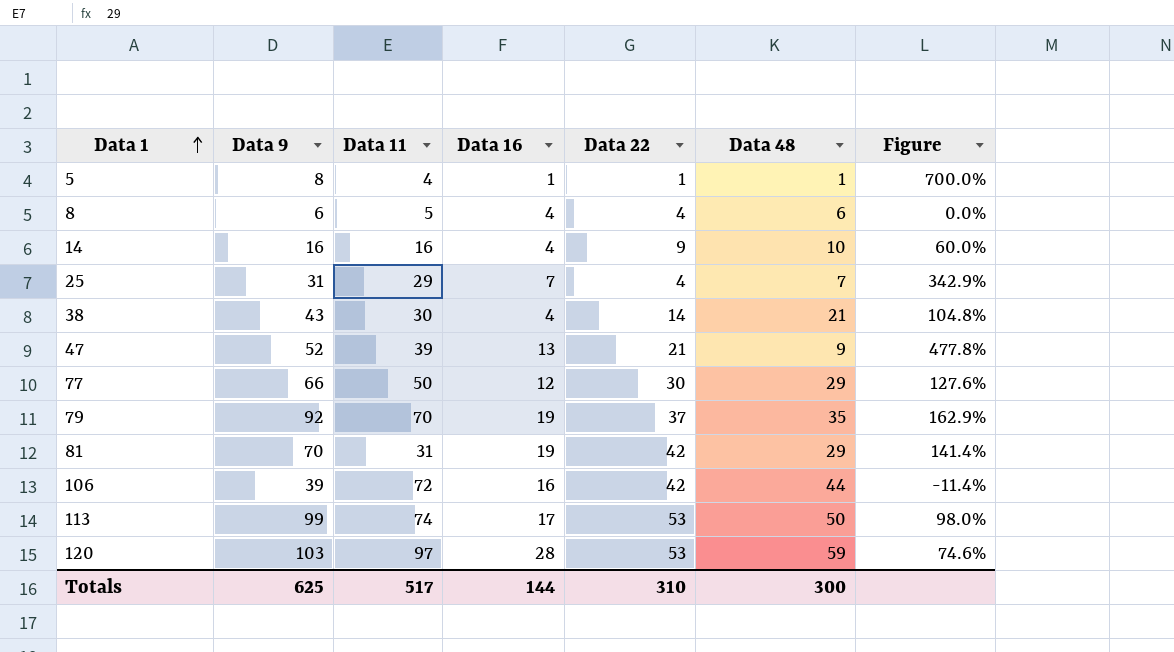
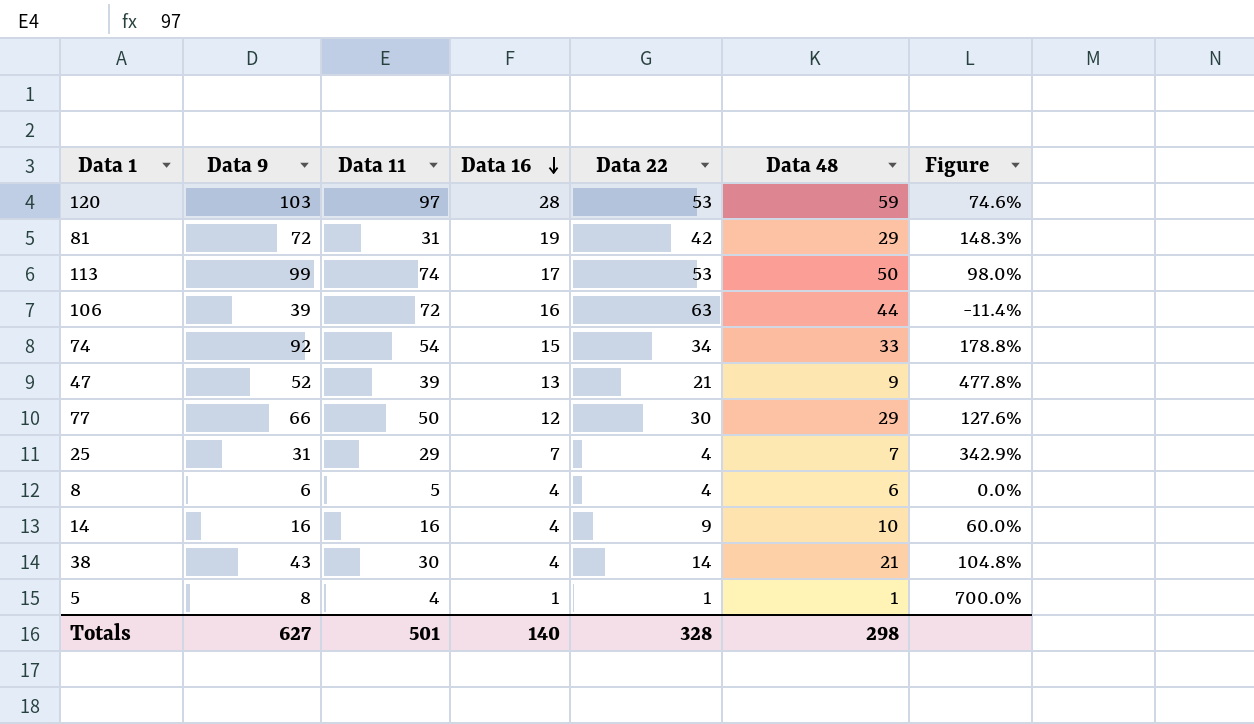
row order: Data 1 ascending -> Data 16 descending
row 79: 92 | 70 | 19 | 37 | 35 | 162.9% -> none
81 | Data 9: 70 -> 72
81 | Figure: 141.4% -> 148.3%
106 | Data 22: 42 -> 63
row 74: none -> 92 | 54 | 15 | 34 | 33 | 178.8%
Totals | Data 9: 625 -> 627
Totals | Data 11: 517 -> 501
Totals | Data 16: 144 -> 140
Totals | Data 22: 310 -> 328
Totals | Data 48: 300 -> 298

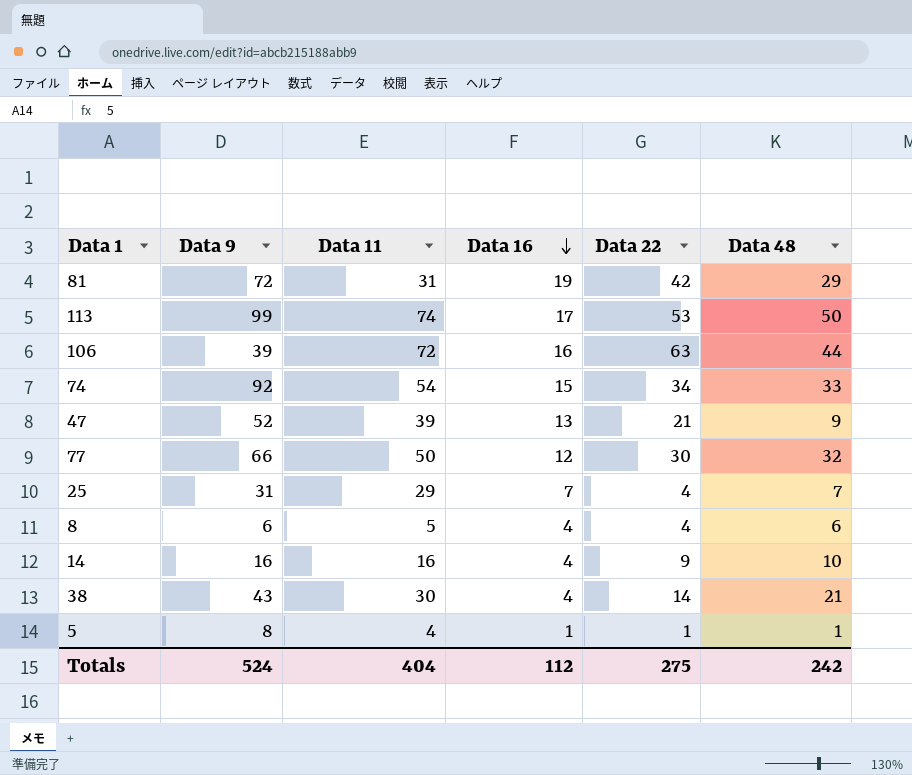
column Figure | formula: ([Data 9] - [Data 48]) / [Data 48] -> none
row 120: 103 | 97 | 28 | 53 | 59 | 74.6% -> none
77 | Data 48: 29 -> 32
Totals | Data 9: 627 -> 524
Totals | Data 11: 501 -> 404
Totals | Data 16: 140 -> 112
Totals | Data 22: 328 -> 275
Totals | Data 48: 298 -> 242

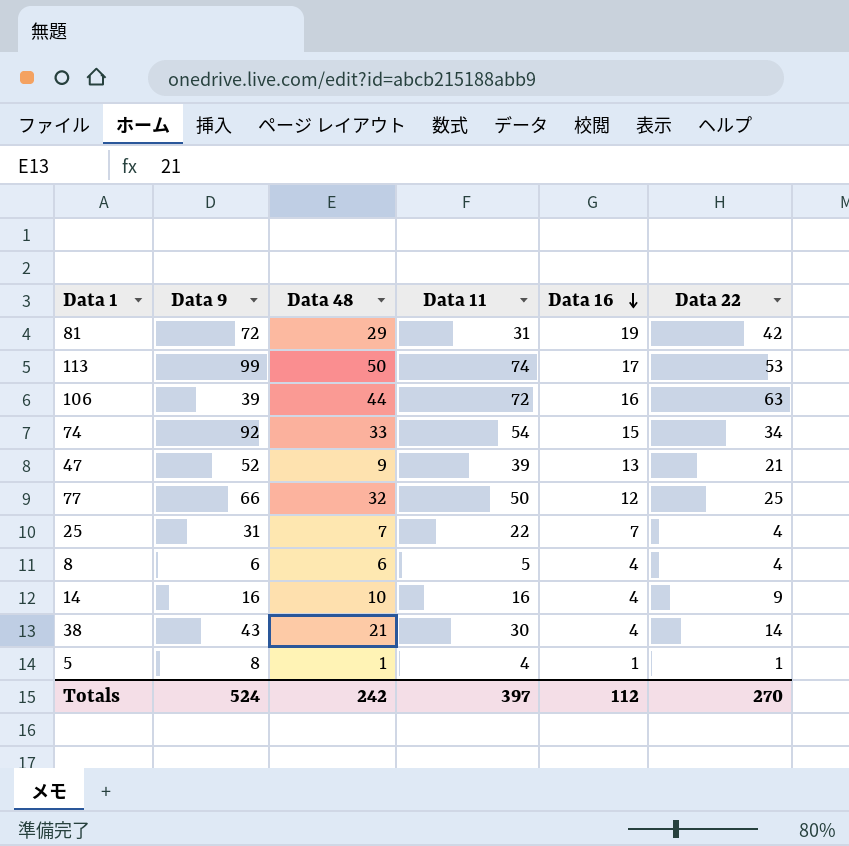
column Data 48 | position: 6 -> 3
77 | Data 22: 30 -> 25
25 | Data 11: 29 -> 22
Totals | Data 11: 404 -> 397
Totals | Data 22: 275 -> 270

